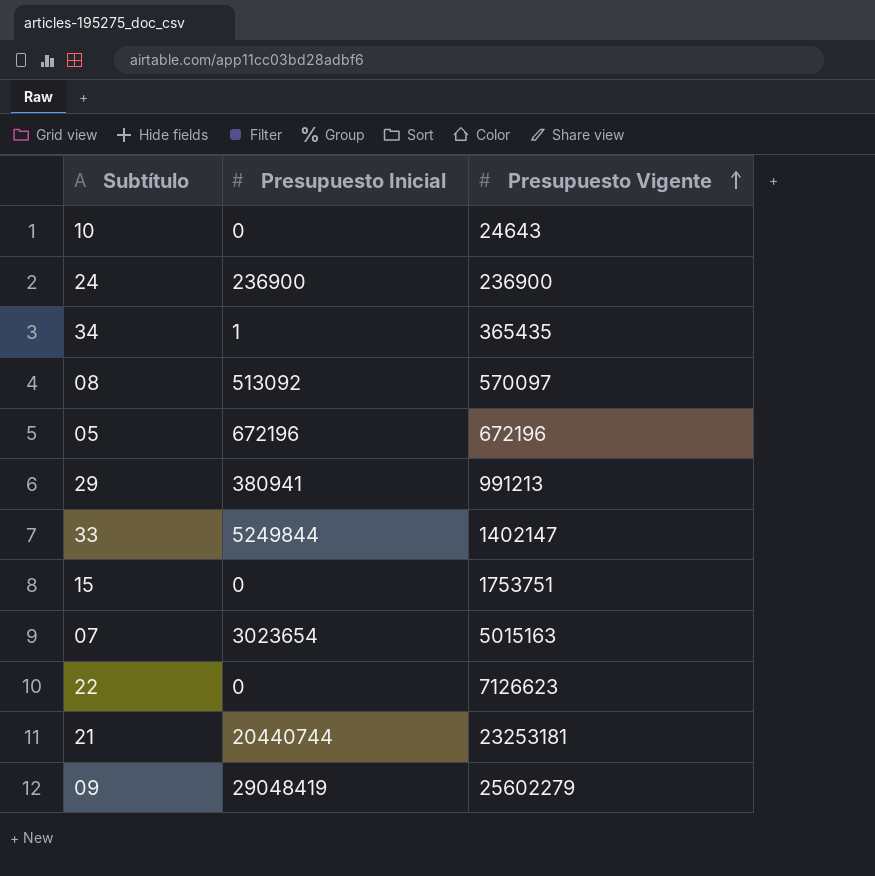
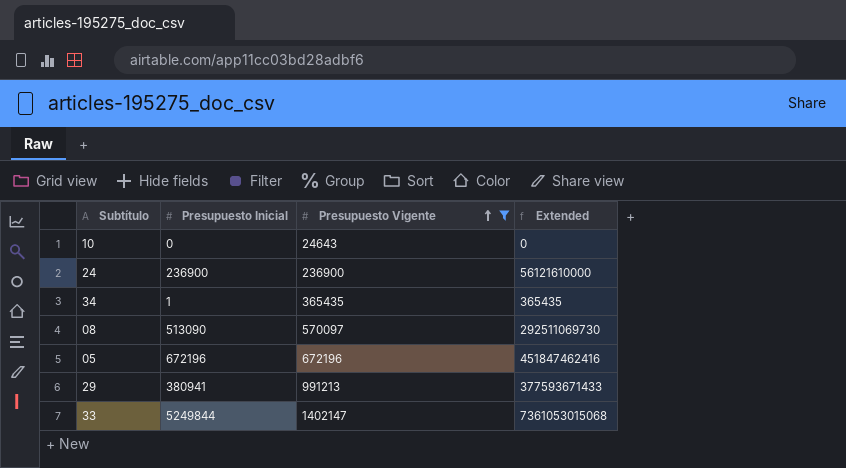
filter: none -> Presupuesto Vigente <= 1402147
column Extended | formula: none -> [Presupuesto Inicial] * [Presupuesto Vigente]
08 | Presupuesto Inicial: 513092 -> 513090

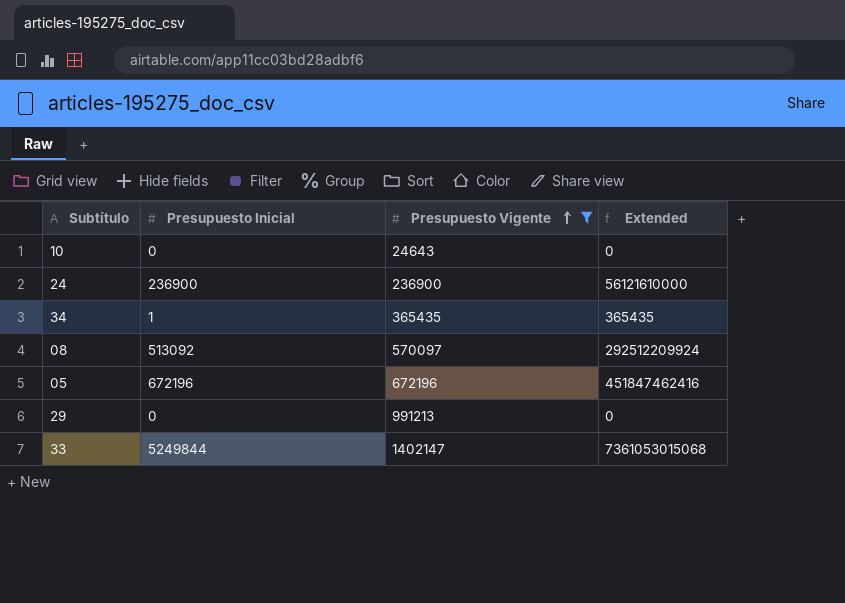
08 | Presupuesto Inicial: 513090 -> 513092
08 | Extended: 292511069730 -> 292512209924
29 | Presupuesto Inicial: 380941 -> 0
29 | Extended: 377593671433 -> 0

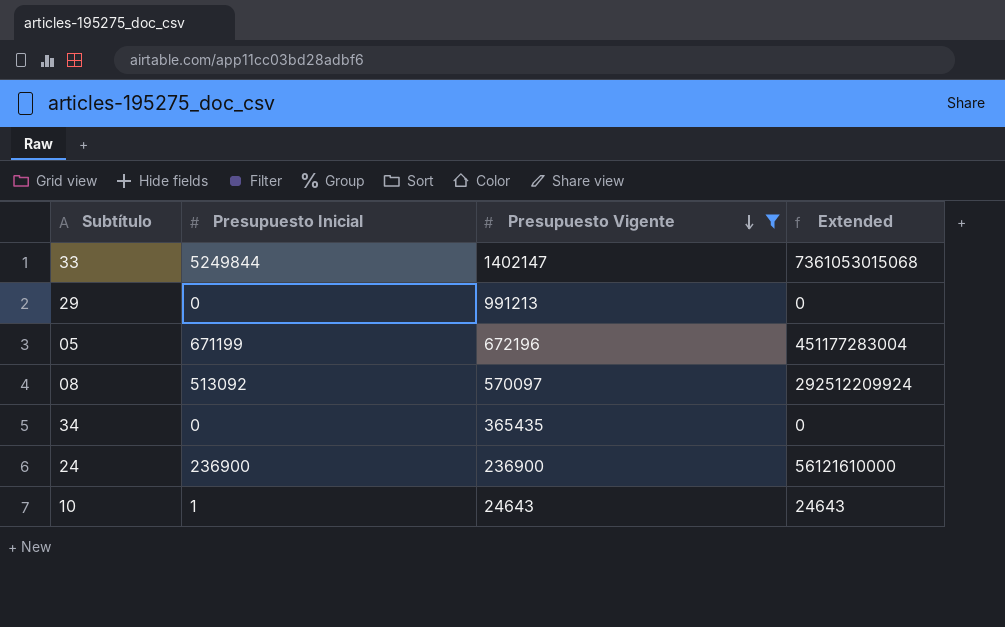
row order: Presupuesto Vigente ascending -> Presupuesto Vigente descending
05 | Presupuesto Inicial: 672196 -> 671199
05 | Extended: 451847462416 -> 451177283004
34 | Presupuesto Inicial: 1 -> 0
34 | Extended: 365435 -> 0
10 | Presupuesto Inicial: 0 -> 1
10 | Extended: 0 -> 24643

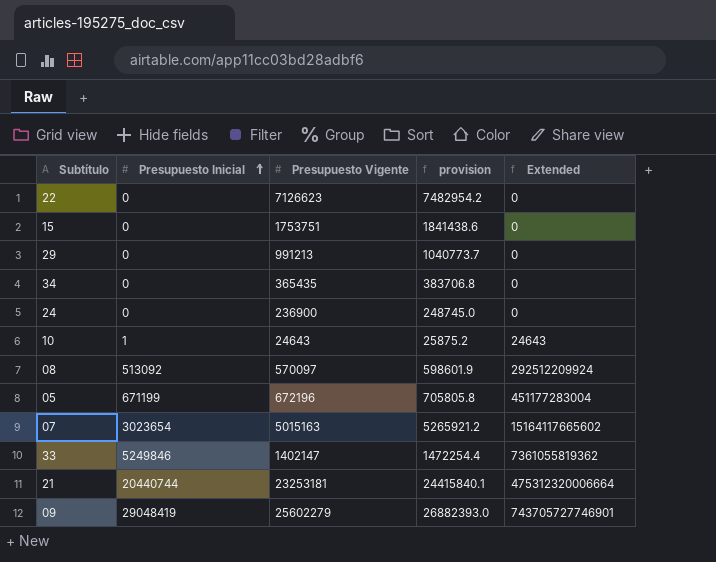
filter: Presupuesto Vigente <= 1402147 -> none
row order: Presupuesto Vigente descending -> Presupuesto Inicial ascending
column provision | formula: none -> [Presupuesto Vigente] * 1.05
24 | Presupuesto Inicial: 236900 -> 0
24 | Extended: 56121610000 -> 0
33 | Presupuesto Inicial: 5249844 -> 5249846
33 | Extended: 7361053015068 -> 7361055819362

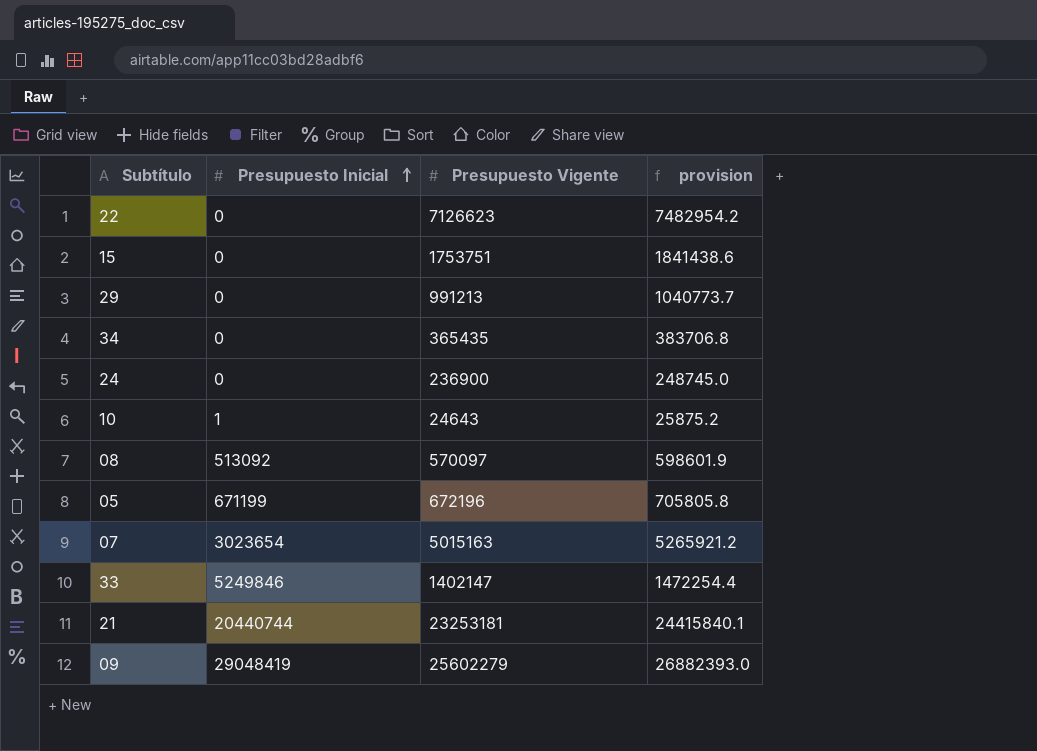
column Extended | formula: [Presupuesto Inicial] * [Presupuesto Vigente] -> none

